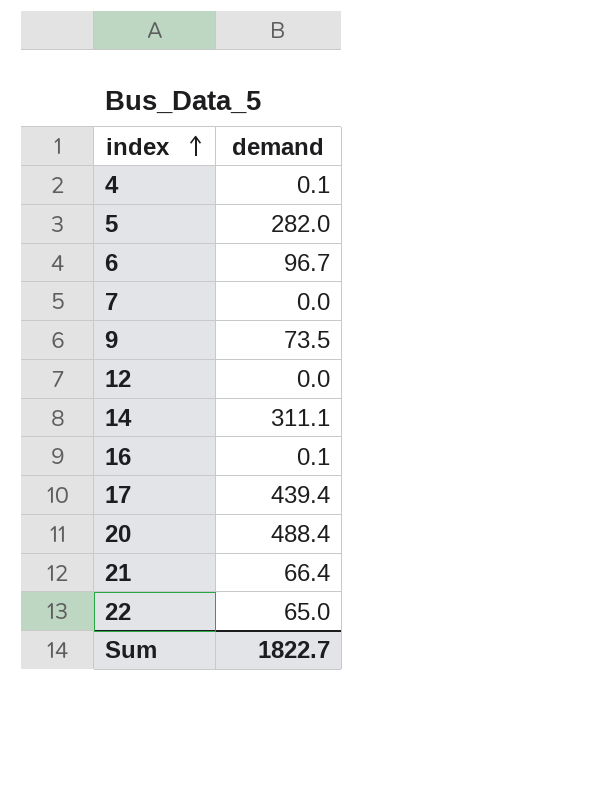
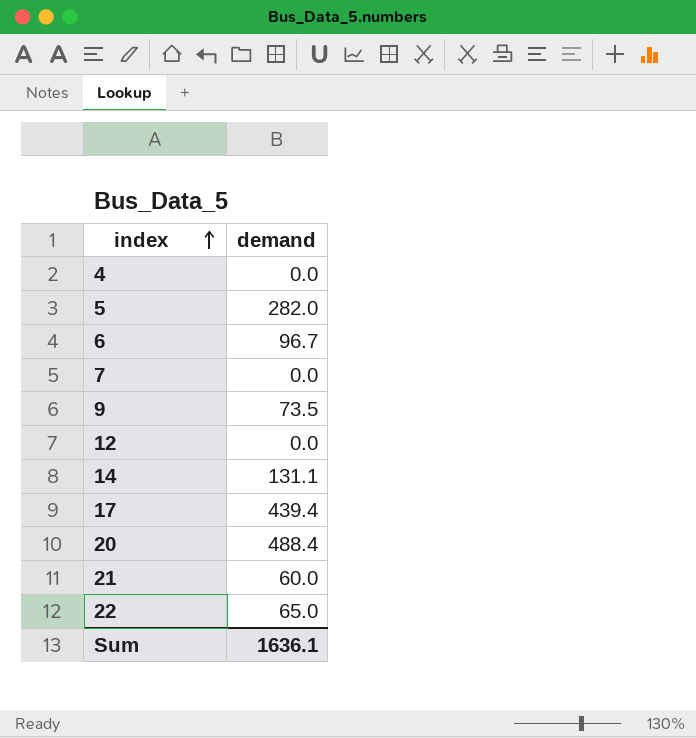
row 16: 0.1 -> none
4 | demand: 0.1 -> 0.0
14 | demand: 311.1 -> 131.1
21 | demand: 66.4 -> 60.0
Sum | demand: 1822.7 -> 1636.1

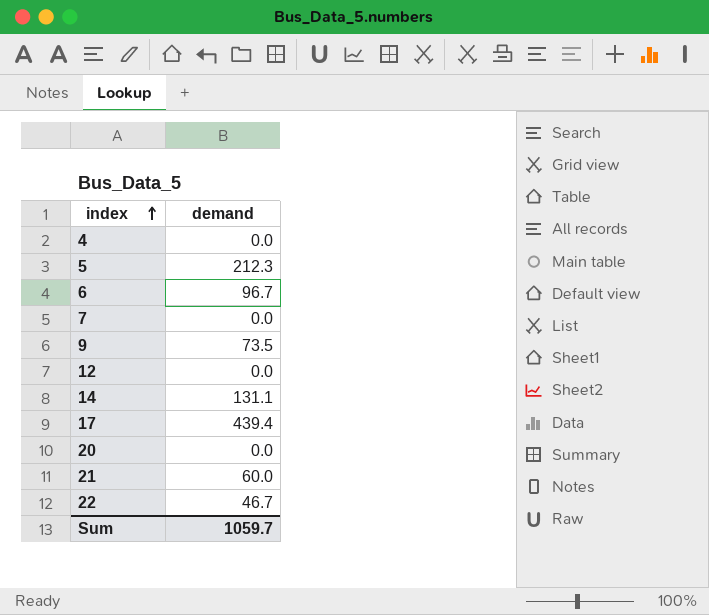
5 | demand: 282.0 -> 212.3
20 | demand: 488.4 -> 0.0
22 | demand: 65.0 -> 46.7
Sum | demand: 1636.1 -> 1059.7

